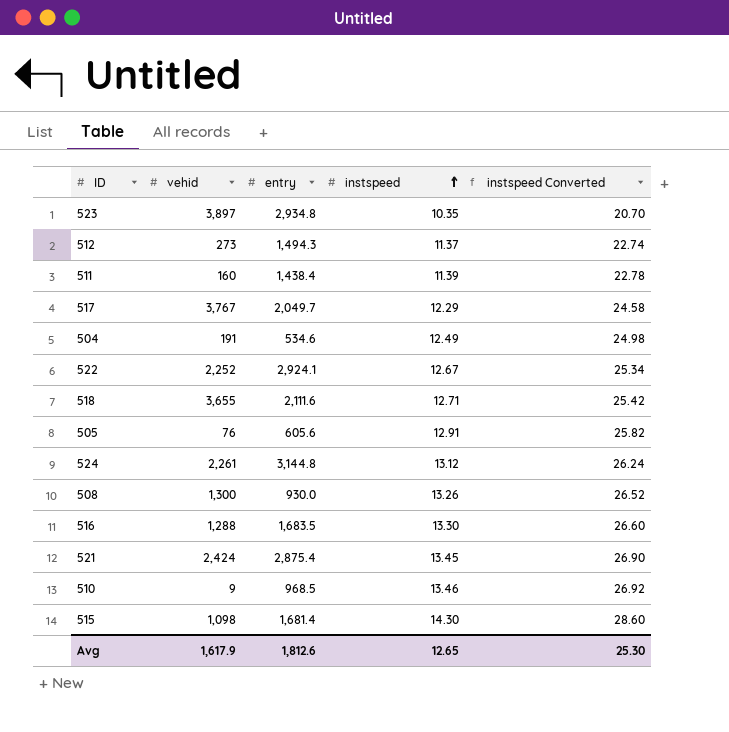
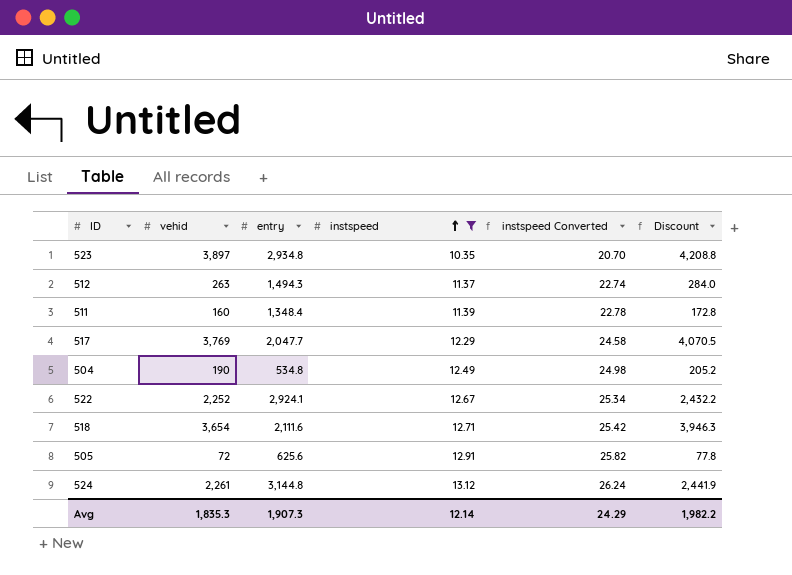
filter: none -> instspeed <= 13.12
column Discount | formula: none -> [vehid] * 1.08
512 | vehid: 273 -> 263
511 | entry: 1,438.4 -> 1,348.4
517 | vehid: 3,767 -> 3,769
517 | entry: 2,049.7 -> 2,047.7
504 | vehid: 191 -> 190
504 | entry: 534.6 -> 534.8
518 | vehid: 3,655 -> 3,654
505 | vehid: 76 -> 72
505 | entry: 605.6 -> 625.6
Avg | vehid: 1,617.9 -> 1,835.3
Avg | entry: 1,812.6 -> 1,907.3
Avg | instspeed: 12.65 -> 12.14
Avg | instspeed Converted: 25.30 -> 24.29

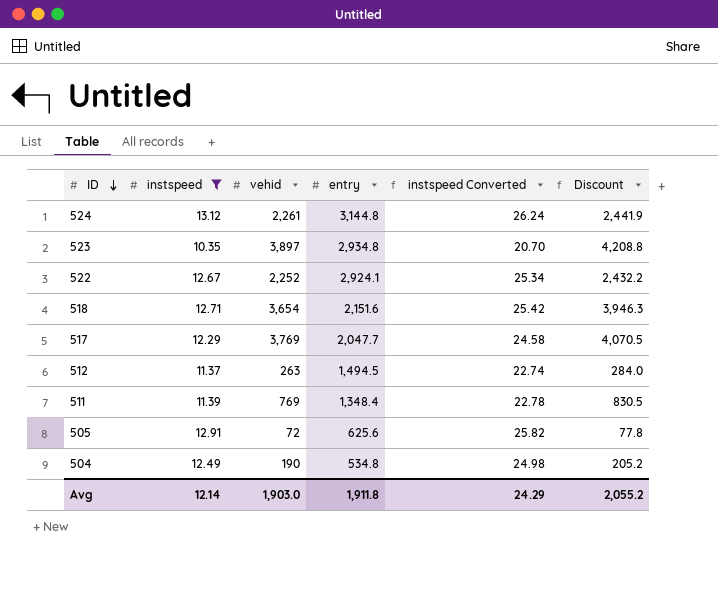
row order: instspeed ascending -> ID descending
column instspeed | position: 4 -> 2
518 | entry: 2,111.6 -> 2,151.6
512 | entry: 1,494.3 -> 1,494.5
511 | vehid: 160 -> 769
511 | Discount: 172.8 -> 830.5
Avg | vehid: 1,835.3 -> 1,903.0
Avg | entry: 1,907.3 -> 1,911.8
Avg | Discount: 1,982.2 -> 2,055.2

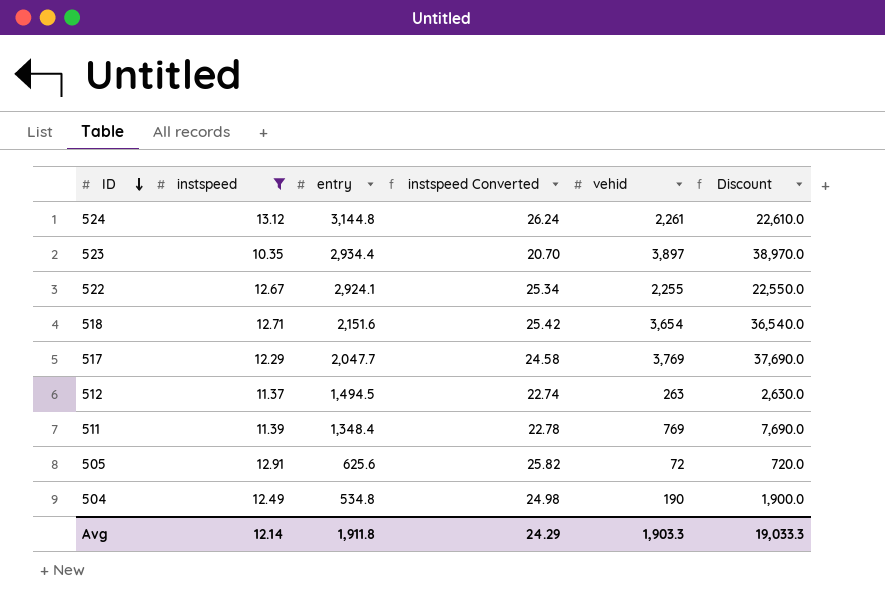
column vehid | position: 3 -> 5
column Discount | formula: [vehid] * 1.08 -> [vehid] * 10
523 | entry: 2,934.8 -> 2,934.4
522 | vehid: 2,252 -> 2,255
Avg | vehid: 1,903.0 -> 1,903.3
Avg | Discount: 2,055.2 -> 19,033.3

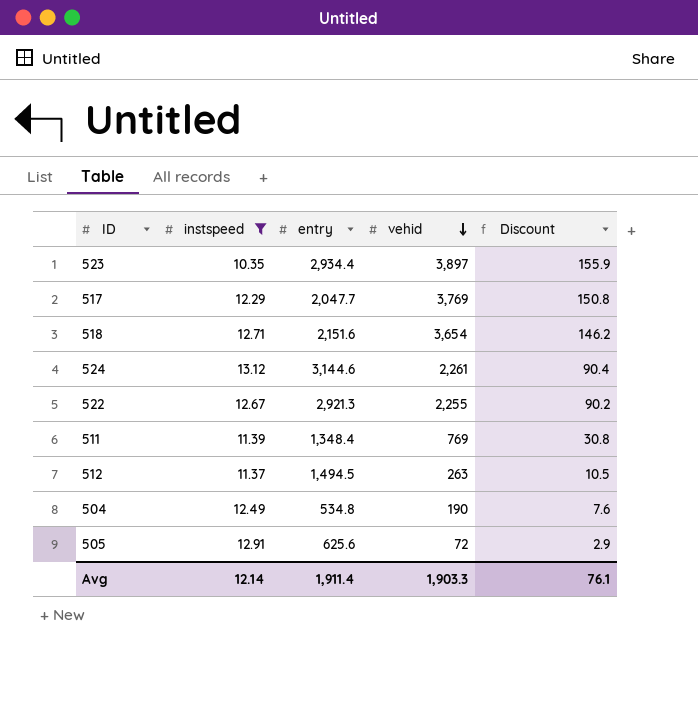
row order: ID descending -> vehid descending
column instspeed Converted | formula: [instspeed] * 2 -> none
column Discount | formula: [vehid] * 10 -> [vehid] * 0.04
524 | entry: 3,144.8 -> 3,144.6
522 | entry: 2,924.1 -> 2,921.3
Avg | entry: 1,911.8 -> 1,911.4
Avg | Discount: 19,033.3 -> 76.1

